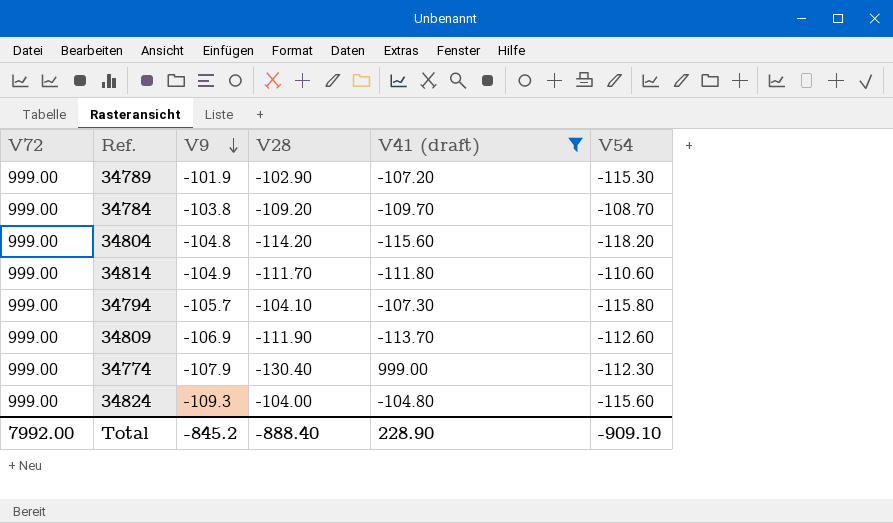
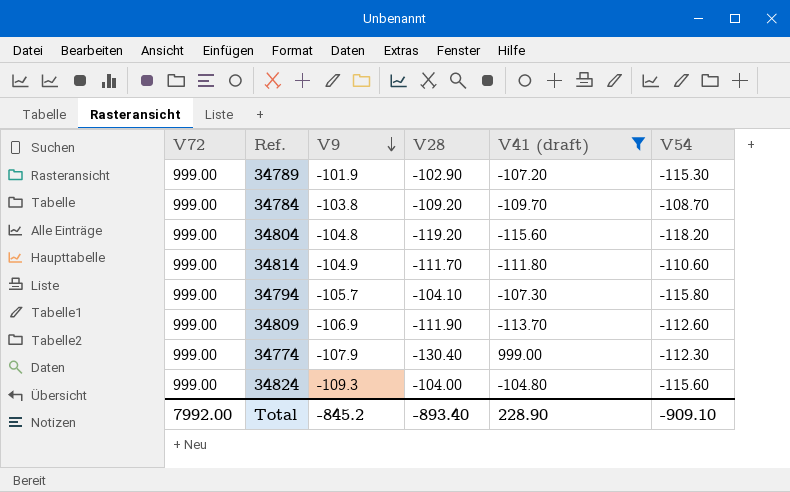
34804 | V28: -114.20 -> -119.20
Total | V28: -888.40 -> -893.40

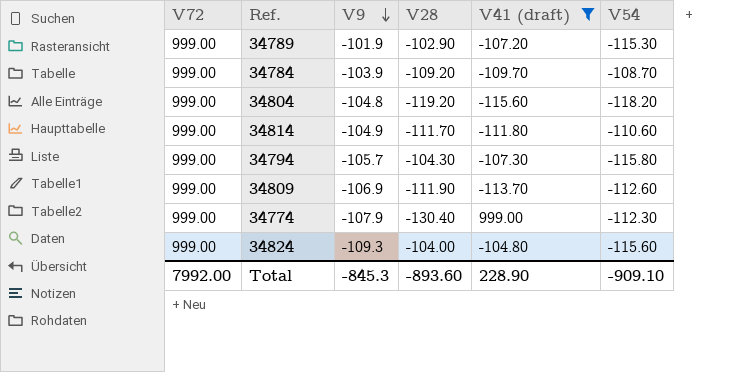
34784 | V9: -103.8 -> -103.9
34794 | V28: -104.10 -> -104.30
Total | V9: -845.2 -> -845.3
Total | V28: -893.40 -> -893.60

